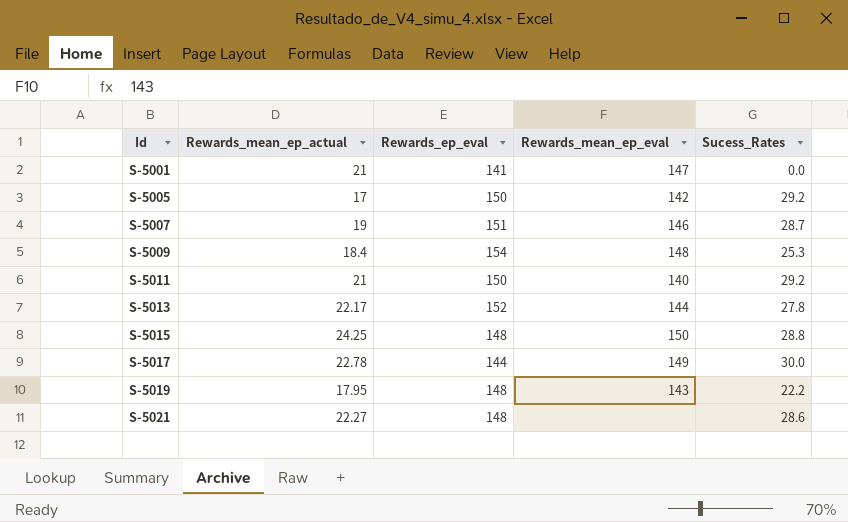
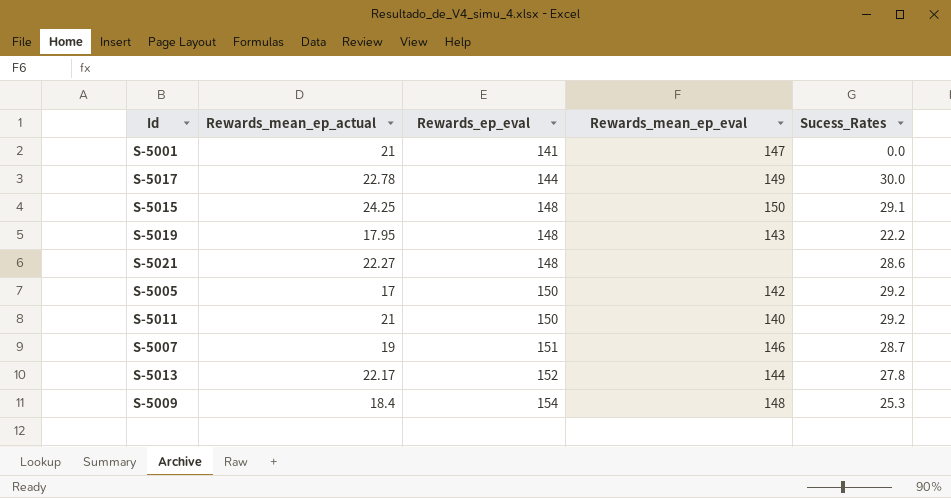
row order: Id ascending -> Rewards_ep_eval ascending
S-5015 | Sucess_Rates: 28.8 -> 29.1

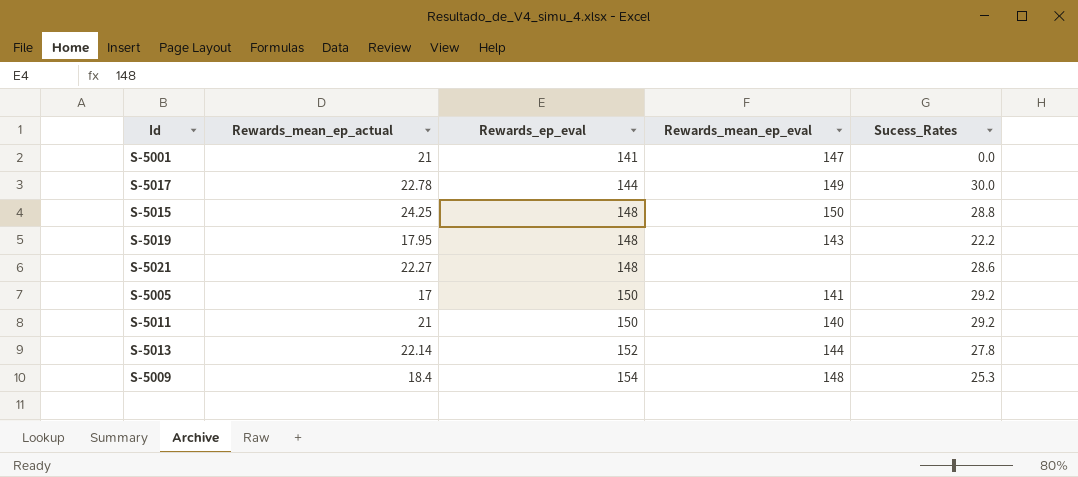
row S-5007: 19 | 151 | 146 | 28.7 -> none
S-5015 | Sucess_Rates: 29.1 -> 28.8
S-5005 | Rewards_mean_ep_eval: 142 -> 141
S-5013 | Rewards_mean_ep_actual: 22.17 -> 22.14

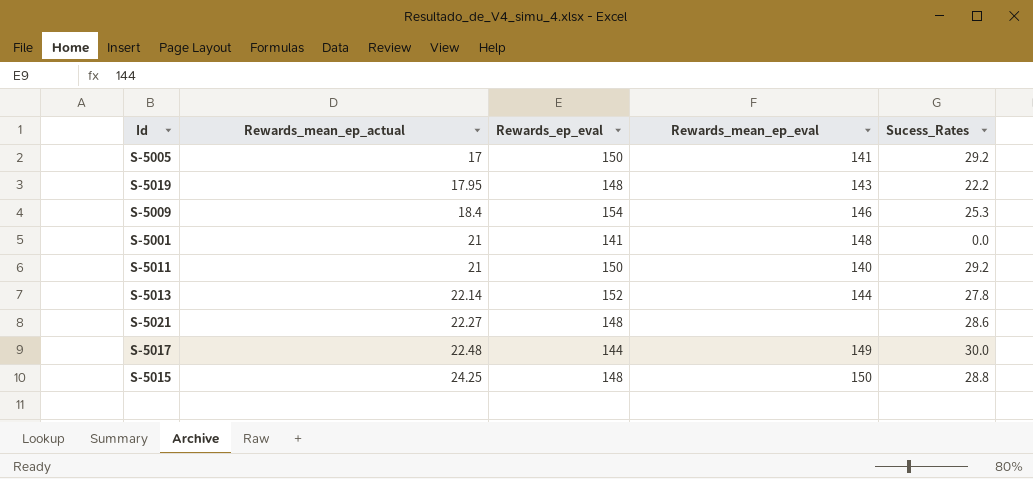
row order: Rewards_ep_eval ascending -> Rewards_mean_ep_actual ascending
S-5009 | Rewards_mean_ep_eval: 148 -> 146
S-5001 | Rewards_mean_ep_eval: 147 -> 148
S-5017 | Rewards_mean_ep_actual: 22.78 -> 22.48

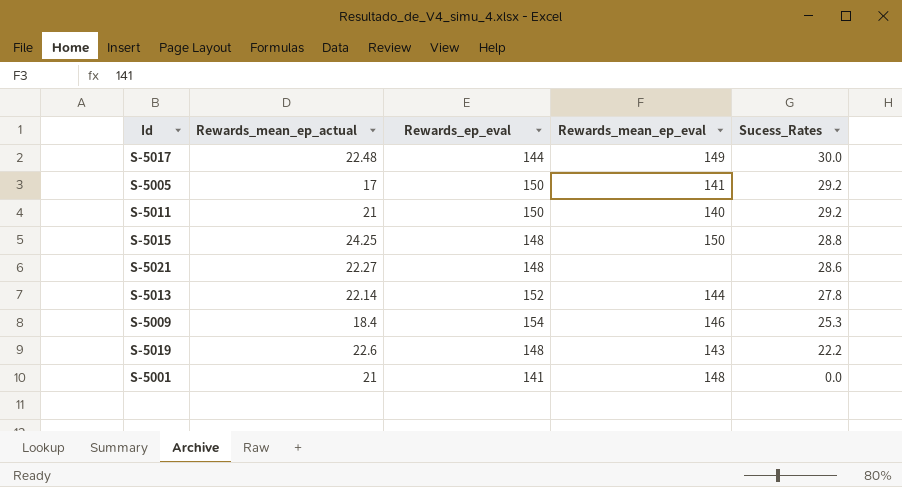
row order: Rewards_mean_ep_actual ascending -> Sucess_Rates descending
S-5019 | Rewards_mean_ep_actual: 17.95 -> 22.6

